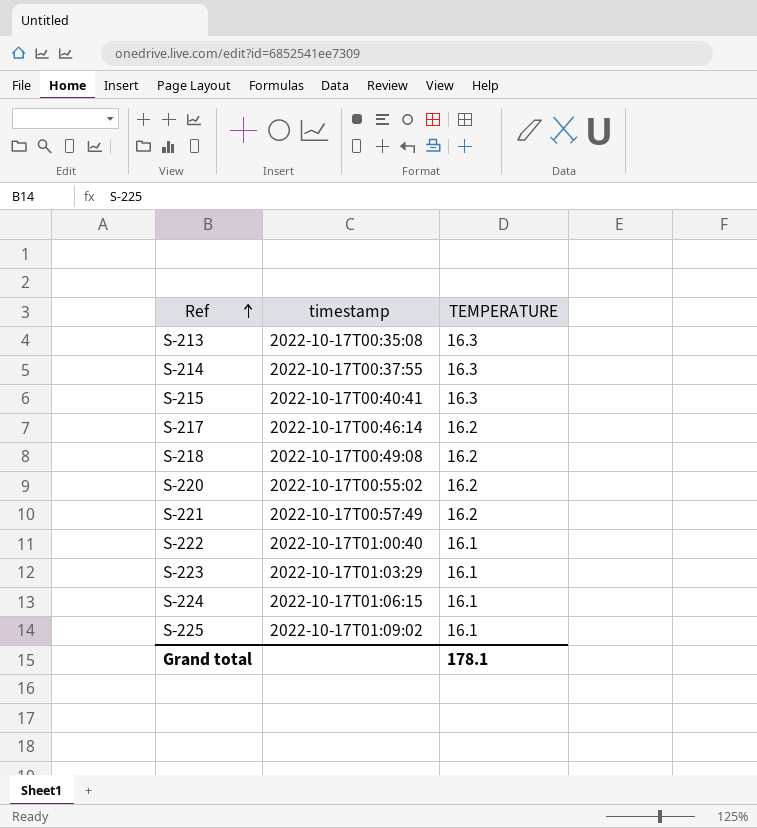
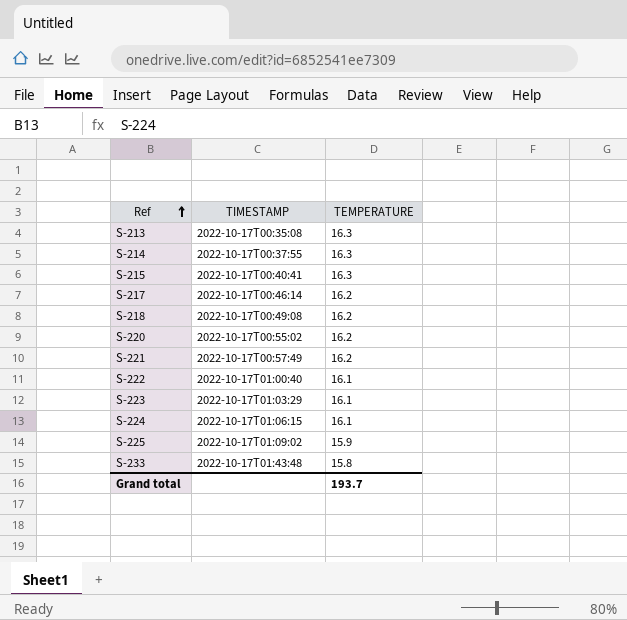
column name: timestamp -> TIMESTAMP
S-225 | TEMPERATURE: 16.1 -> 15.9
row S-233: none -> 2022-10-17T01:43:48 | 15.8
Grand total | TEMPERATURE: 178.1 -> 193.7

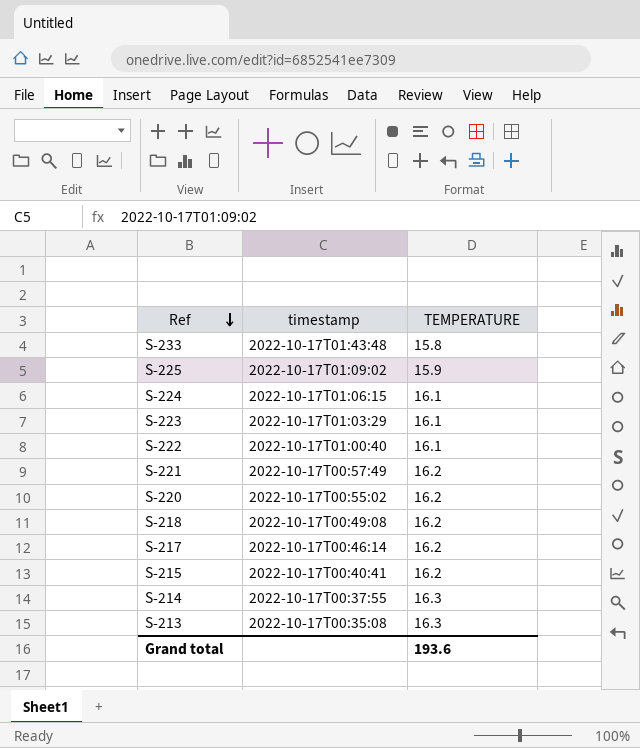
row order: Ref ascending -> Ref descending
column name: TIMESTAMP -> timestamp
S-215 | TEMPERATURE: 16.3 -> 16.2
Grand total | TEMPERATURE: 193.7 -> 193.6

